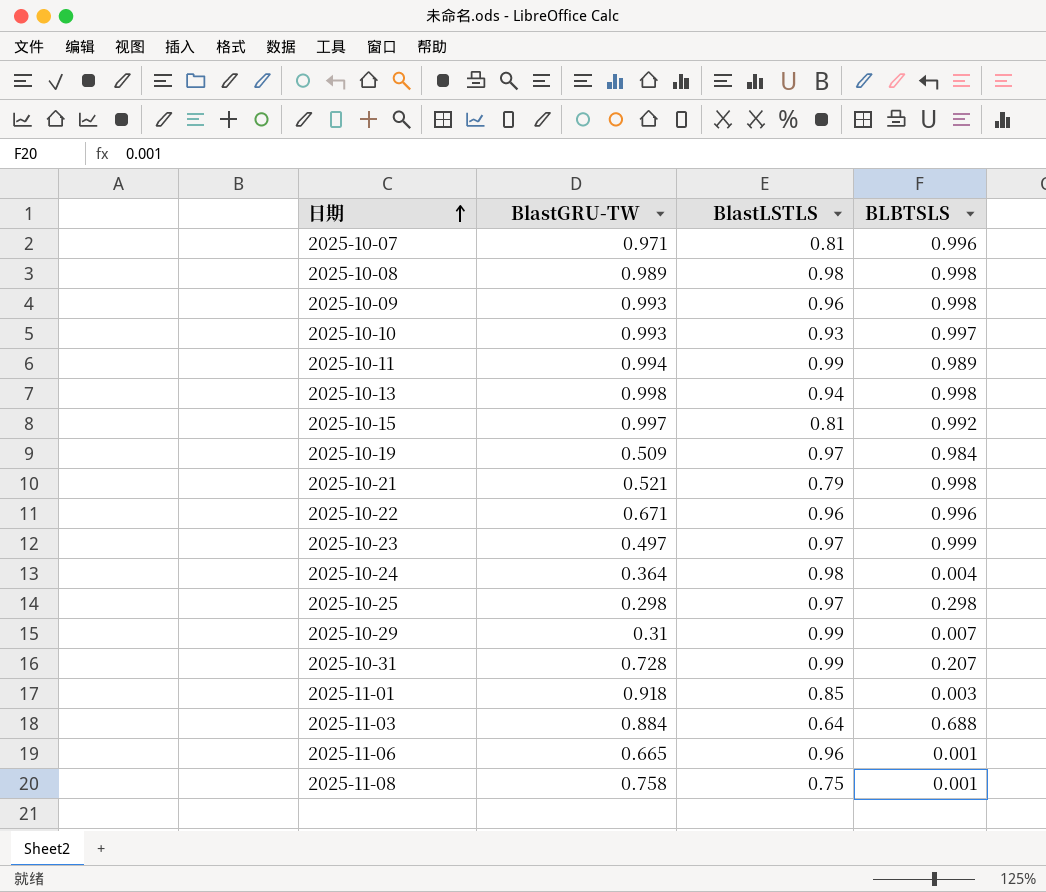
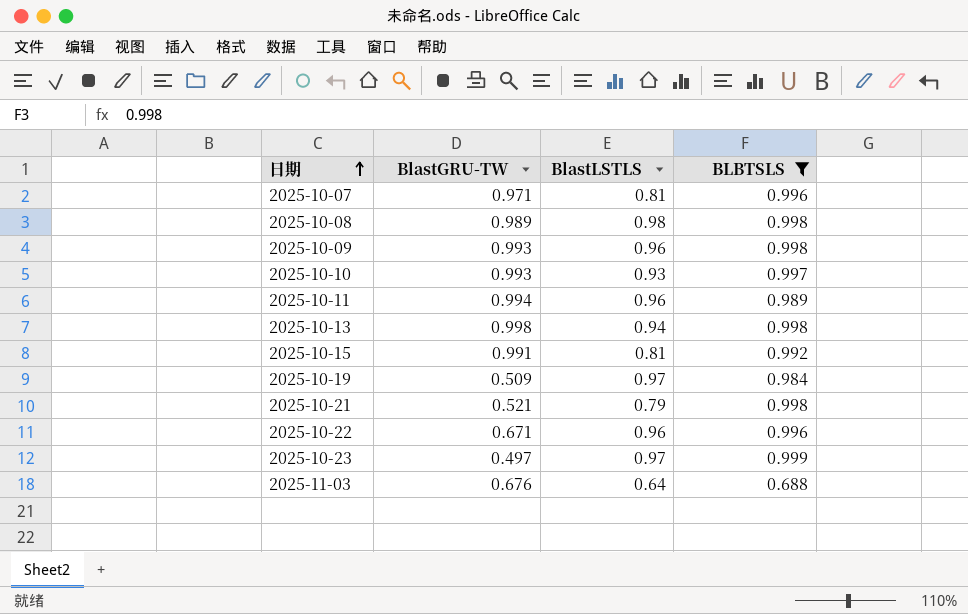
filter: none -> BLBTSLS >= 0.688
2025-10-11 | BlastLSTLS: 0.99 -> 0.96
2025-10-15 | BlastGRU-TW: 0.997 -> 0.991
2025-11-03 | BlastGRU-TW: 0.884 -> 0.676

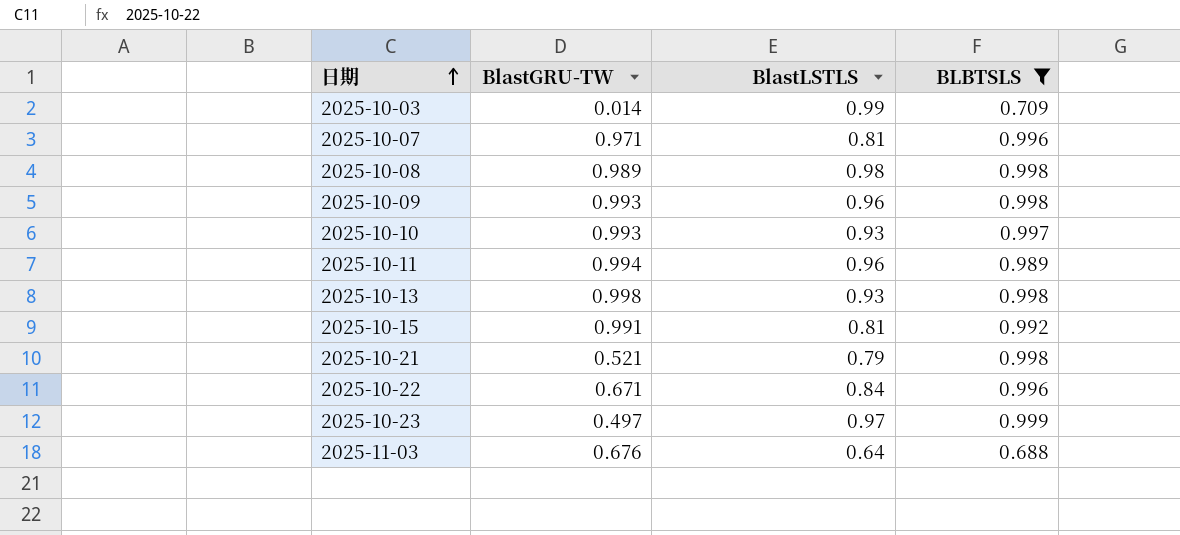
row 2025-10-19: 0.509 | 0.97 | 0.984 -> none
row 2025-10-03: none -> 0.014 | 0.99 | 0.709
2025-10-13 | BlastLSTLS: 0.94 -> 0.93
2025-10-22 | BlastLSTLS: 0.96 -> 0.84

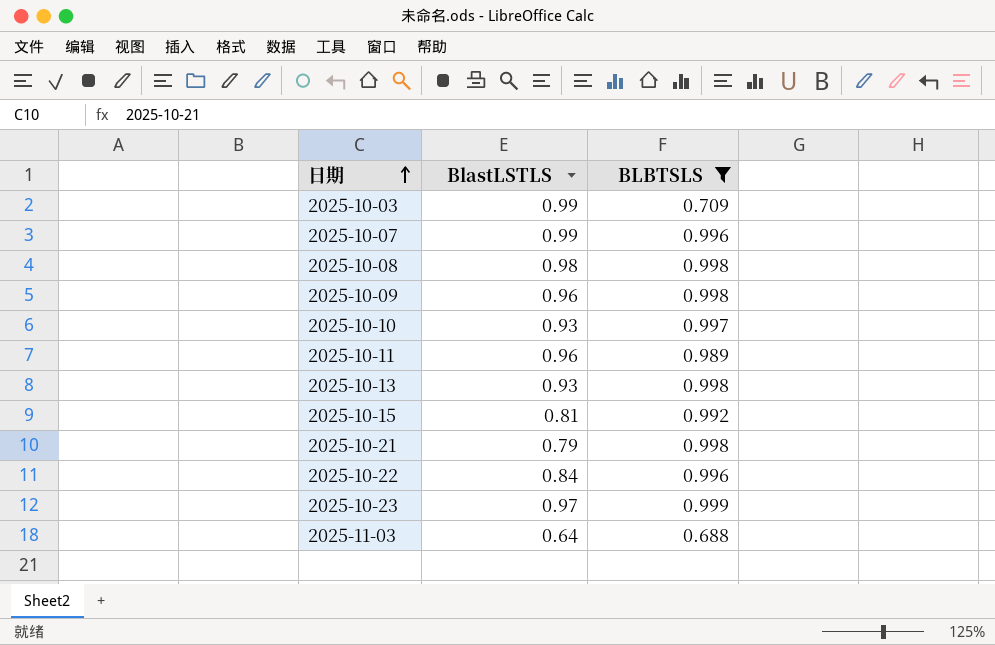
column BlastGRU-TW | position: 2 -> none
2025-10-07 | BlastLSTLS: 0.81 -> 0.99

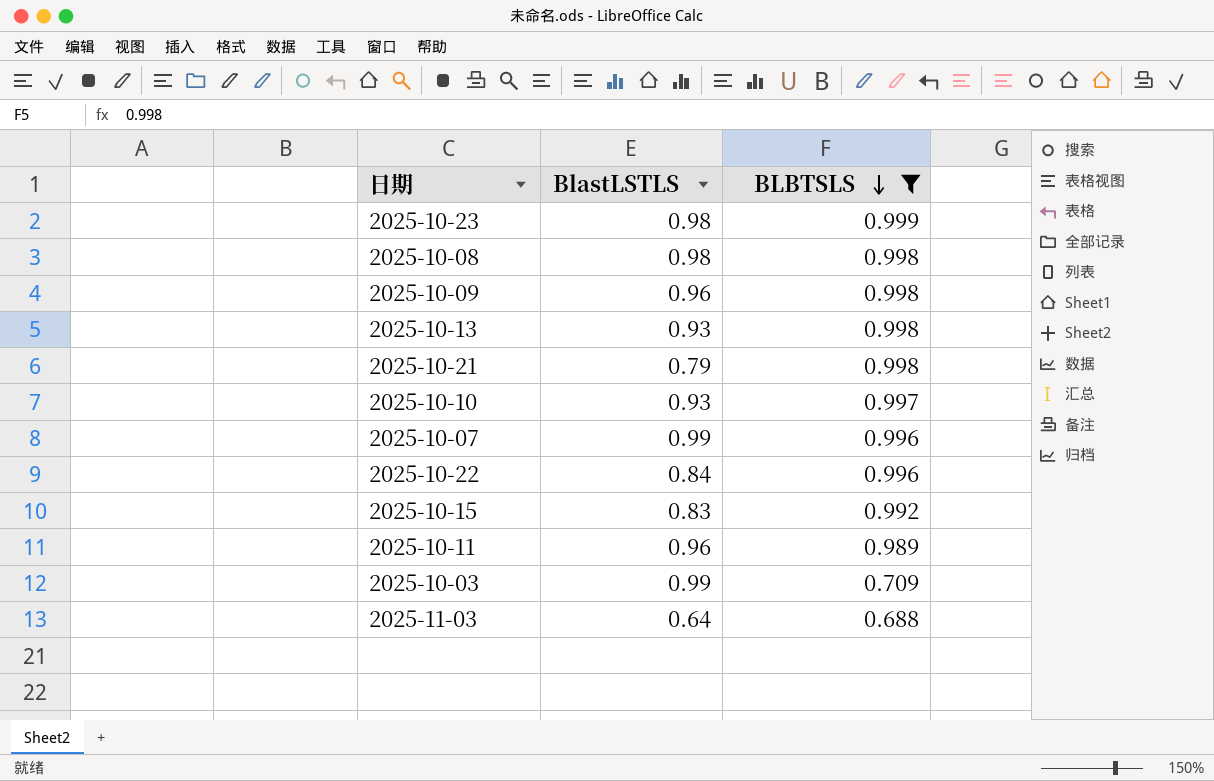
row order: 日期 ascending -> BLBTSLS descending
2025-10-23 | BlastLSTLS: 0.97 -> 0.98
2025-10-15 | BlastLSTLS: 0.81 -> 0.83

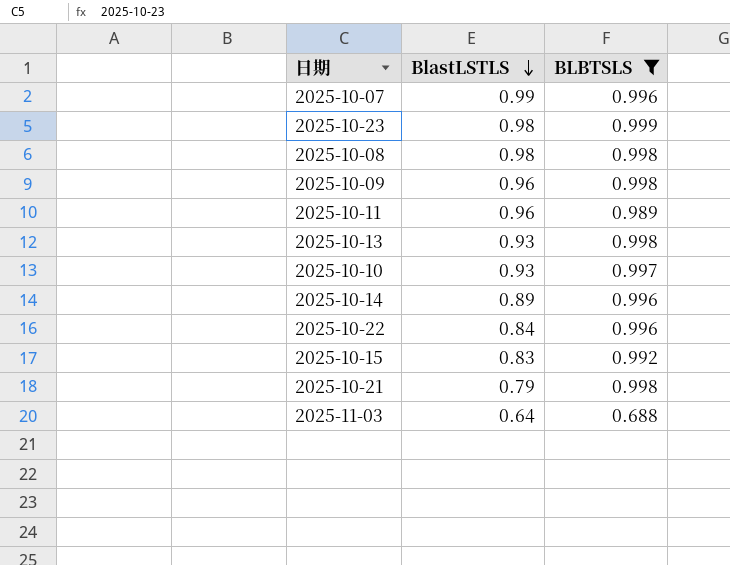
row order: BLBTSLS descending -> BlastLSTLS descending
row 2025-10-03: 0.99 | 0.709 -> none
row 2025-10-14: none -> 0.89 | 0.996

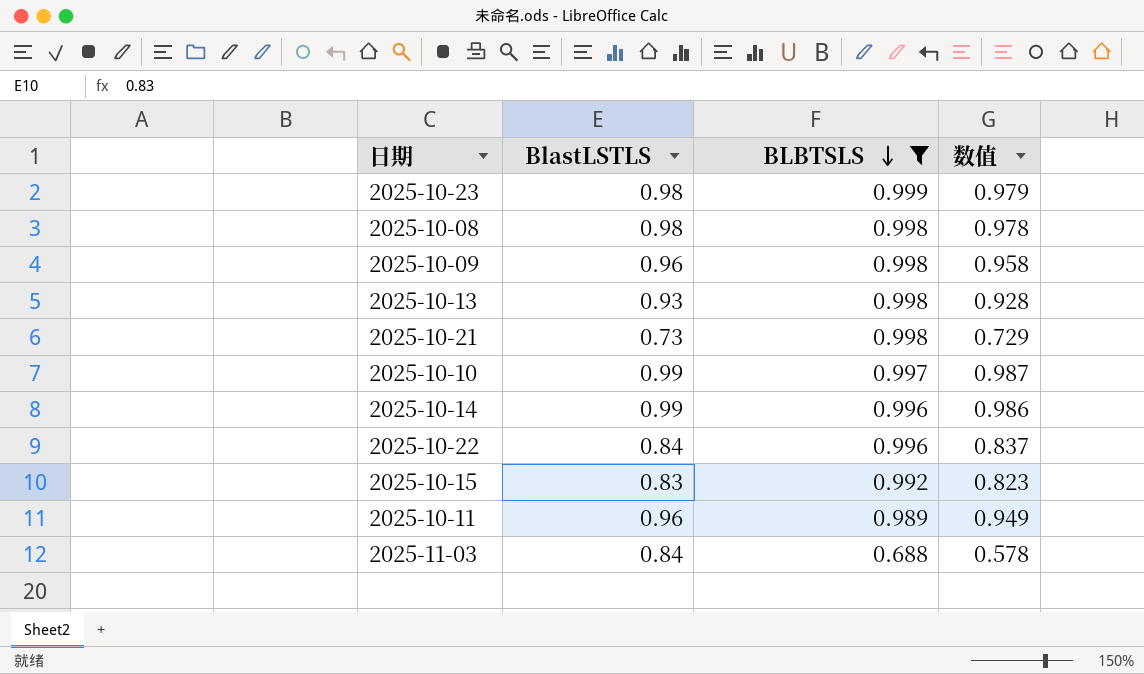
row order: BlastLSTLS descending -> BLBTSLS descending
column 数值 | formula: none -> [BlastLSTLS] * [BLBTSLS]
row 2025-10-07: 0.99 | 0.996 -> none
2025-10-21 | BlastLSTLS: 0.79 -> 0.73
2025-10-10 | BlastLSTLS: 0.93 -> 0.99
2025-10-14 | BlastLSTLS: 0.89 -> 0.99
2025-11-03 | BlastLSTLS: 0.64 -> 0.84

